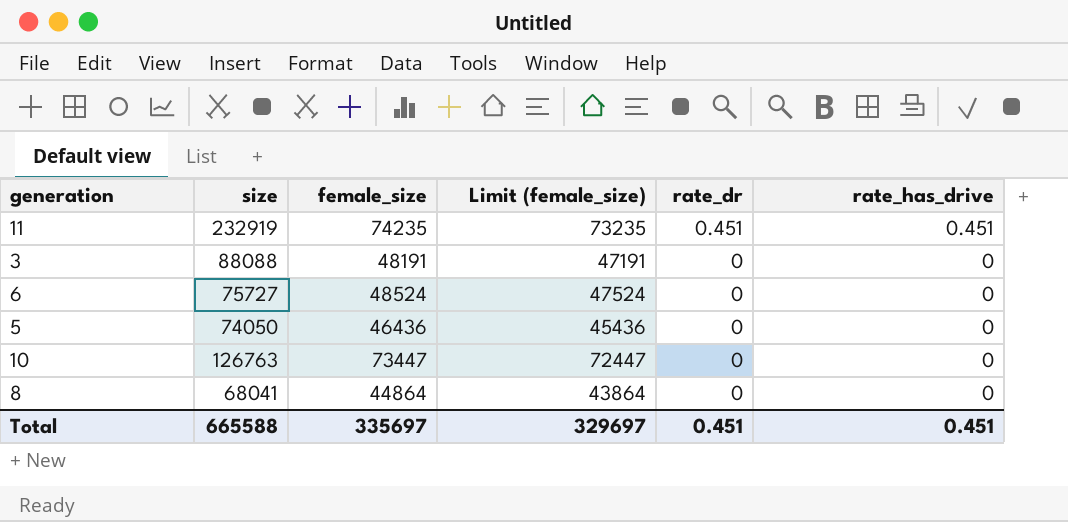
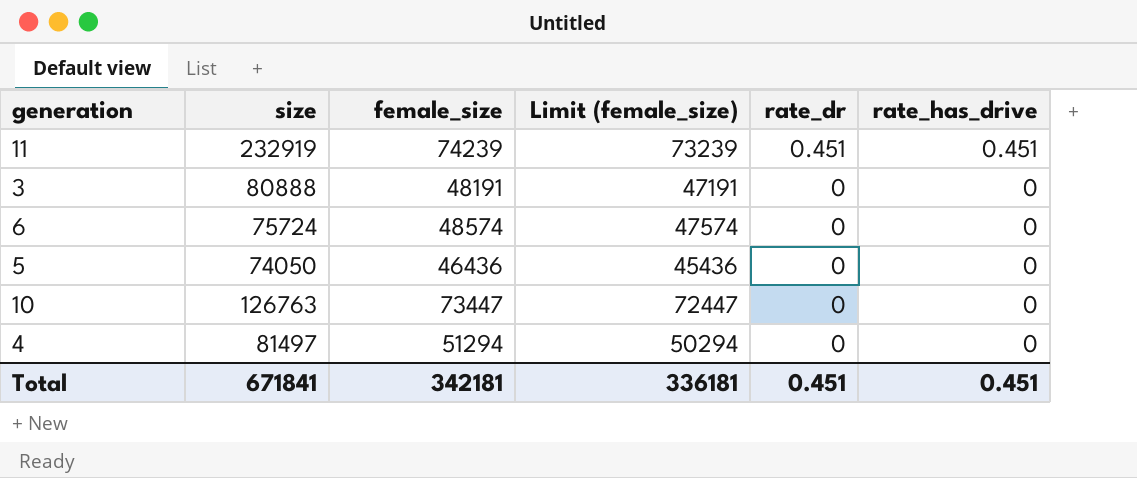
row 8: 68041 | 44864 | 43864 | 0 | 0 -> none
11 | female_size: 74235 -> 74239
11 | Limit (female_size): 73235 -> 73239
3 | size: 88088 -> 80888
6 | size: 75727 -> 75724
6 | female_size: 48524 -> 48574
6 | Limit (female_size): 47524 -> 47574
row 4: none -> 81497 | 51294 | 50294 | 0 | 0
Total | size: 665588 -> 671841
Total | female_size: 335697 -> 342181
Total | Limit (female_size): 329697 -> 336181

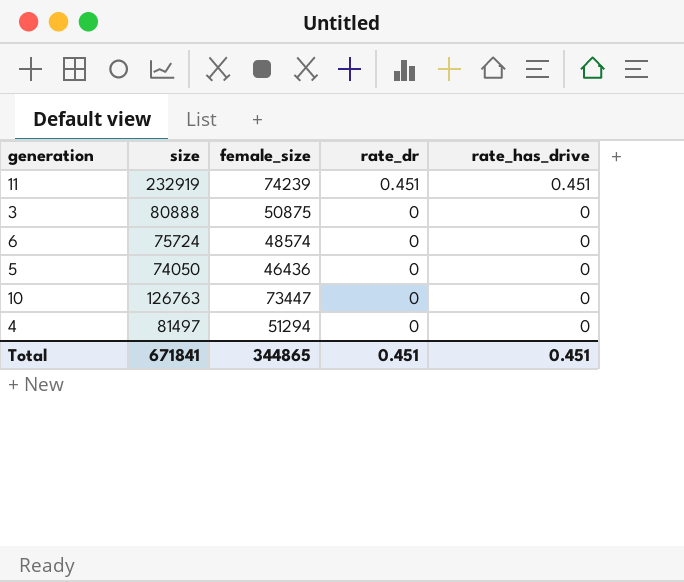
column Limit (female_size) | formula: [female_size] - 1000 -> none
3 | female_size: 48191 -> 50875
Total | female_size: 342181 -> 344865

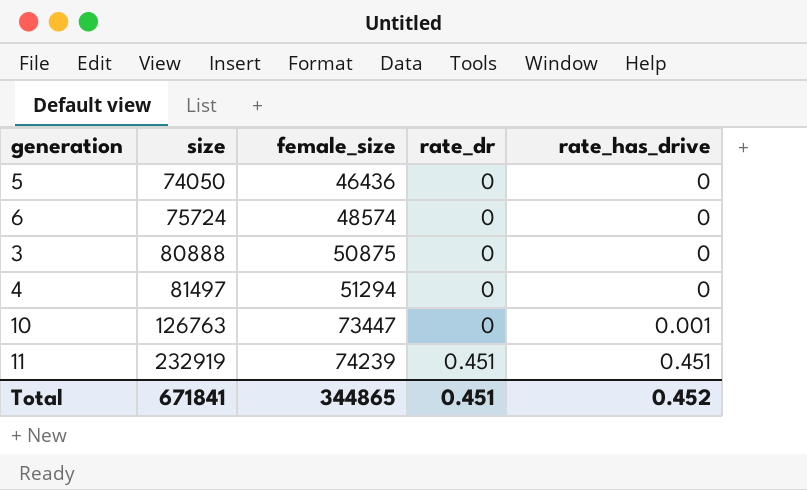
row order: rate_dr descending -> size ascending
10 | rate_has_drive: 0 -> 0.001
Total | rate_has_drive: 0.451 -> 0.452

